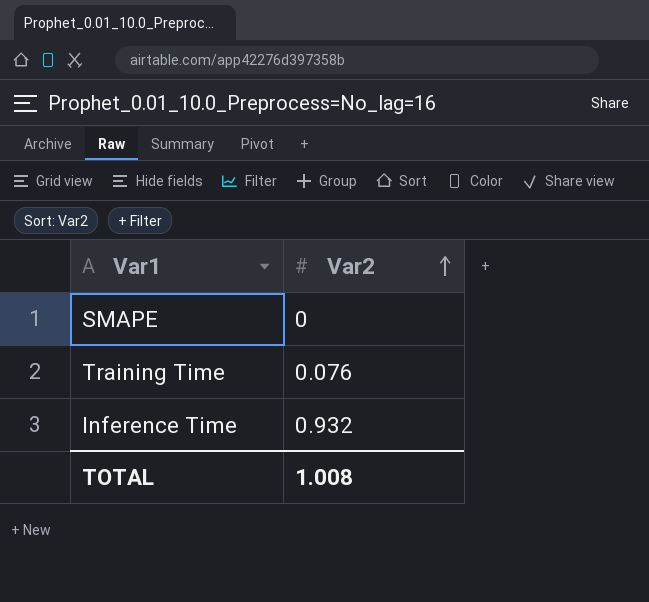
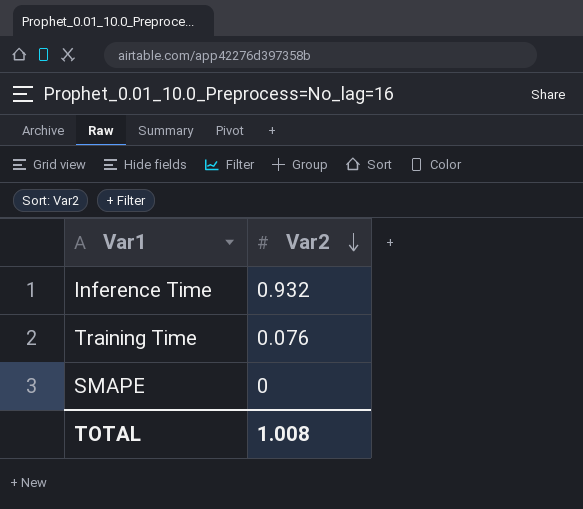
row order: Var2 ascending -> Var2 descending

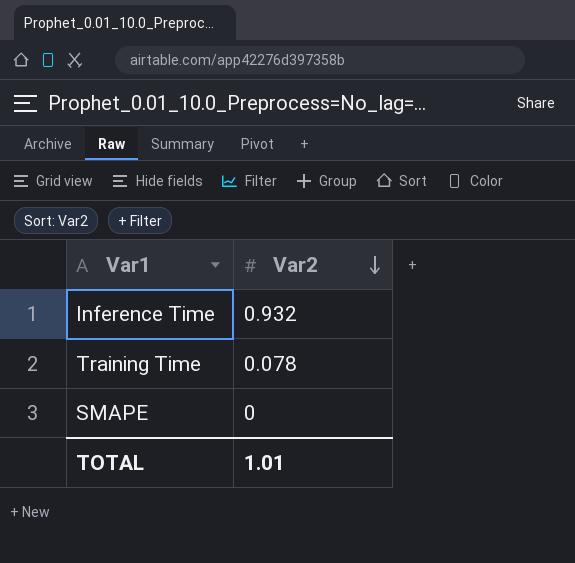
Training Time | Var2: 0.076 -> 0.078
TOTAL | Var2: 1.008 -> 1.01

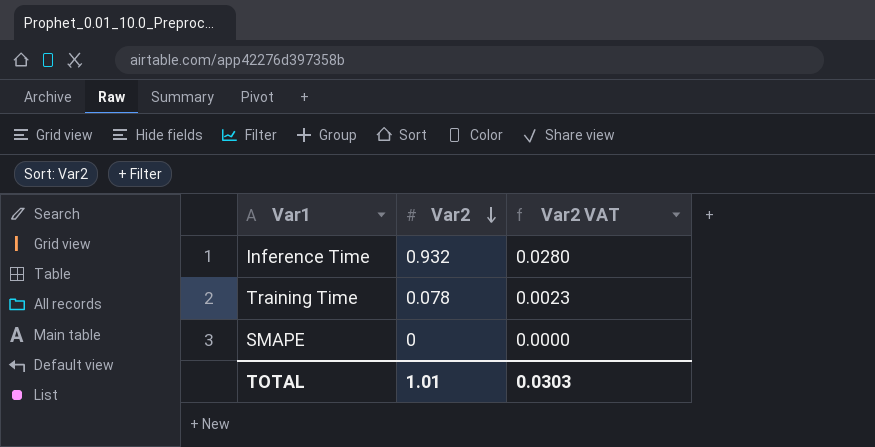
column Var2 VAT | formula: none -> [Var2] * 0.03

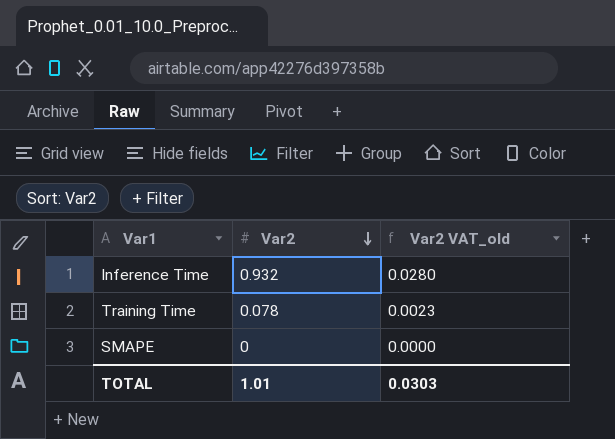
column name: Var2 VAT -> Var2 VAT_old

